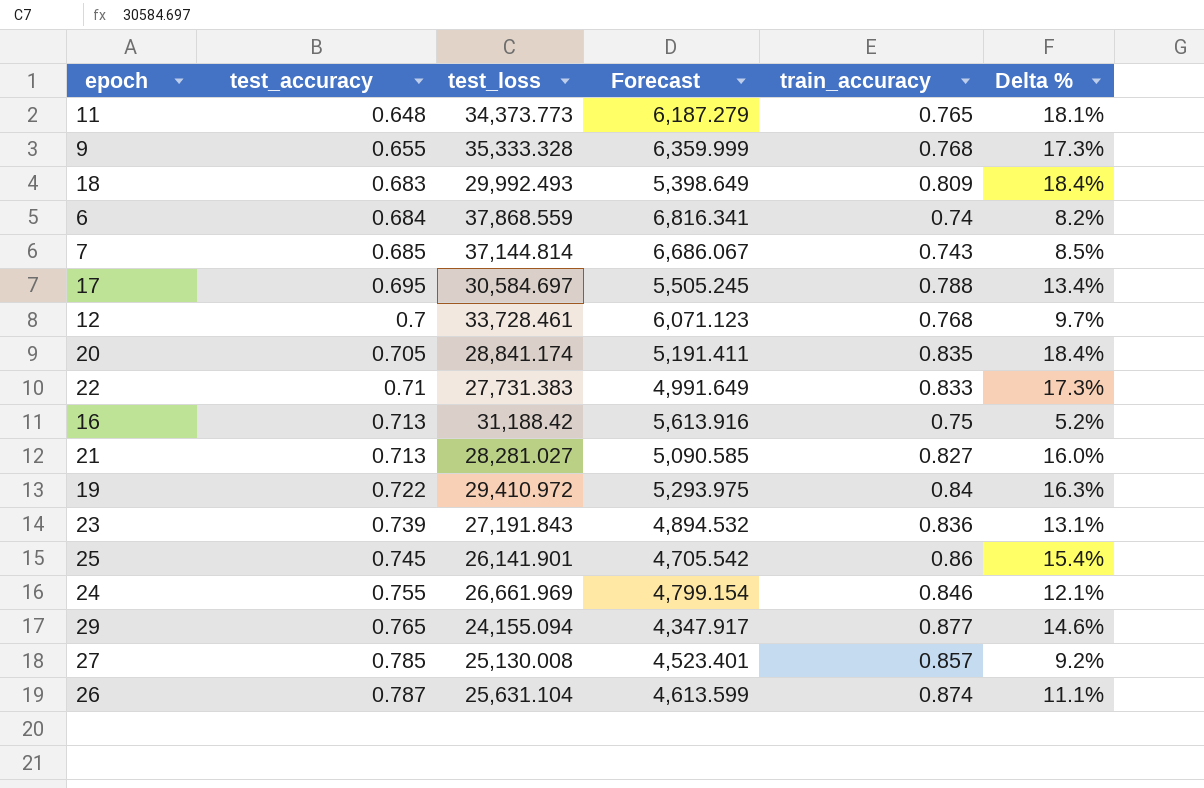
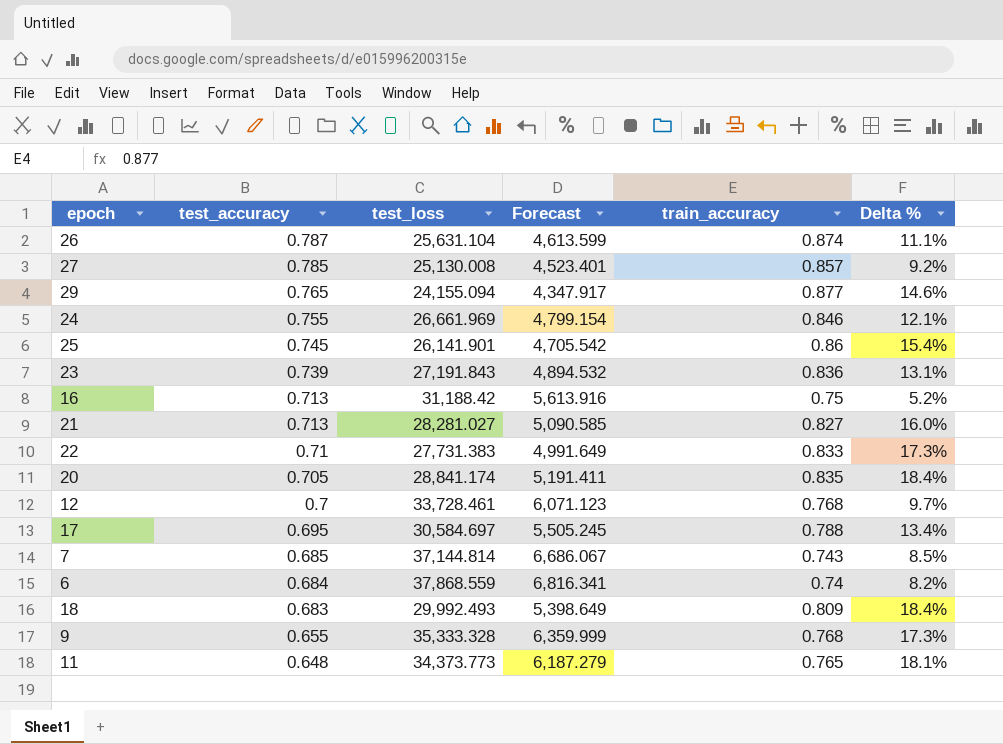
row order: test_accuracy ascending -> test_accuracy descending
row 19: 0.722 | 29,410.972 | 5,293.975 | 0.84 | 16.3% -> none

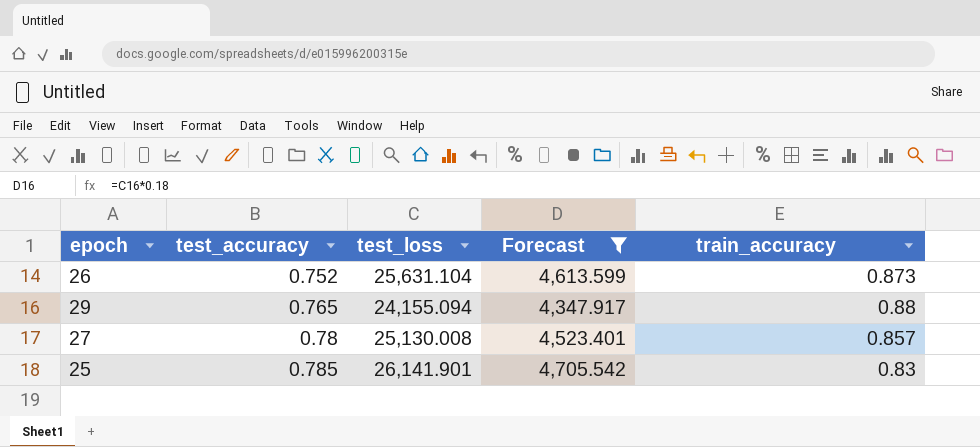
filter: none -> Forecast <= 4,705.542
row order: test_accuracy descending -> test_accuracy ascending
column Delta % | formula: ([train_accuracy] - [test_accuracy]) / [test_accuracy] -> none
26 | test_accuracy: 0.787 -> 0.752
26 | train_accuracy: 0.874 -> 0.873
29 | train_accuracy: 0.877 -> 0.88
27 | test_accuracy: 0.785 -> 0.78
25 | test_accuracy: 0.745 -> 0.785
25 | train_accuracy: 0.86 -> 0.83

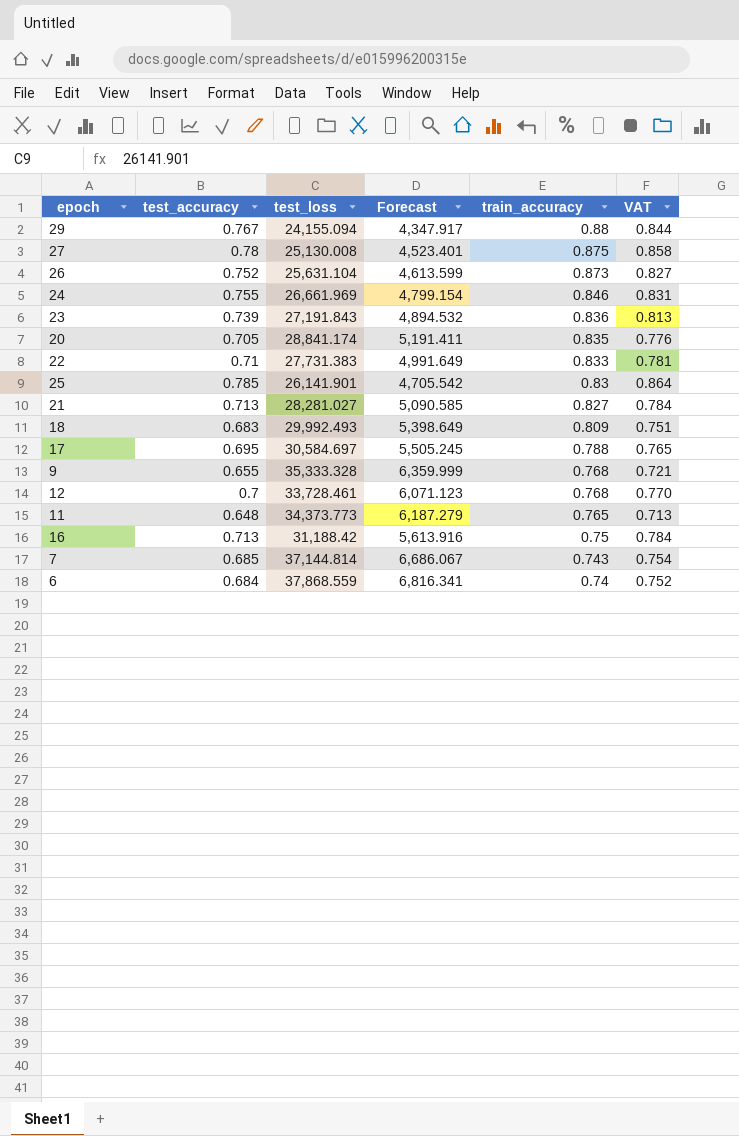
filter: Forecast <= 4,705.542 -> none
row order: test_accuracy ascending -> train_accuracy descending
column VAT | formula: none -> [test_accuracy] * 1.1
29 | test_accuracy: 0.765 -> 0.767
27 | train_accuracy: 0.857 -> 0.875

